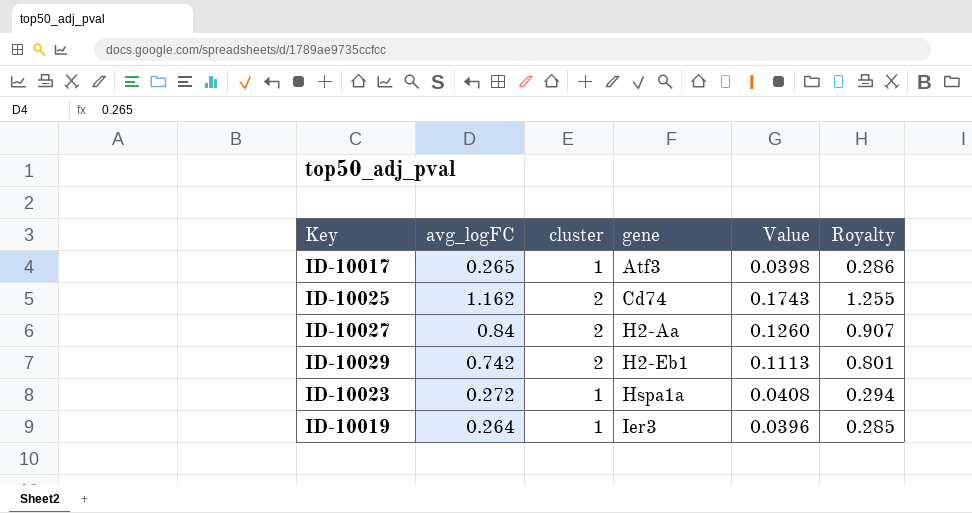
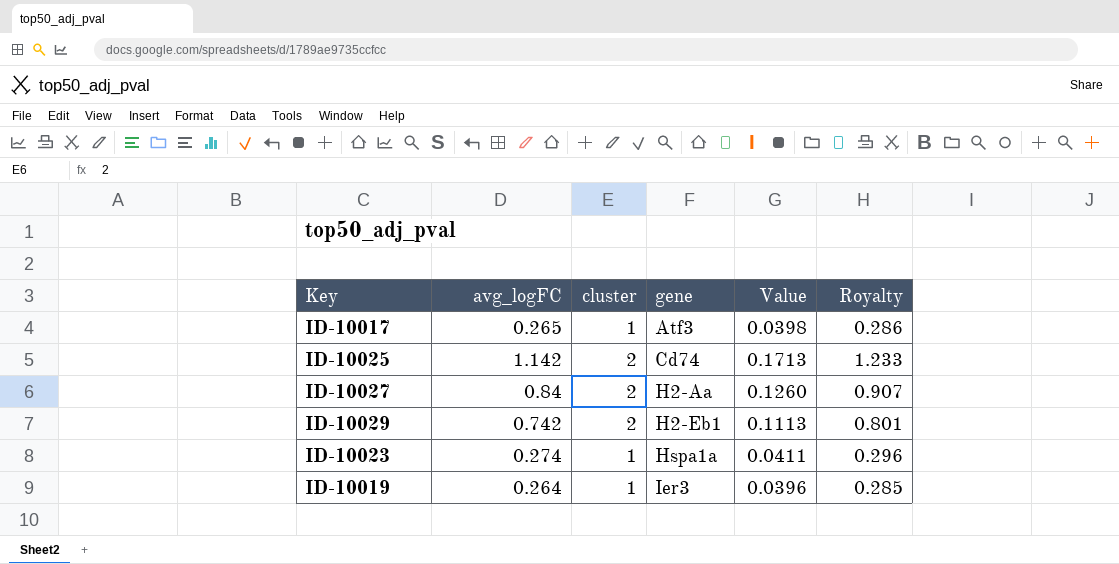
ID-10025 | avg_logFC: 1.162 -> 1.142
ID-10025 | Value: 0.1743 -> 0.1713
ID-10025 | Royalty: 1.255 -> 1.233
ID-10023 | avg_logFC: 0.272 -> 0.274
ID-10023 | Value: 0.0408 -> 0.0411
ID-10023 | Royalty: 0.294 -> 0.296

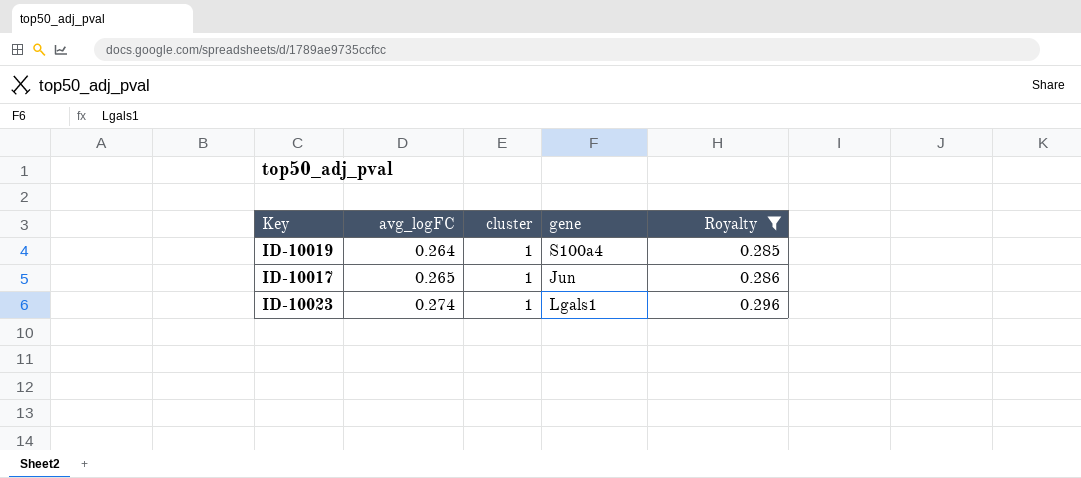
filter: none -> Royalty <= 0.296
row order: gene ascending -> avg_logFC ascending
column Value | formula: [avg_logFC] * 0.15 -> none
ID-10019 | gene: Ier3 -> S100a4
ID-10017 | gene: Atf3 -> Jun
ID-10023 | gene: Hspa1a -> Lgals1

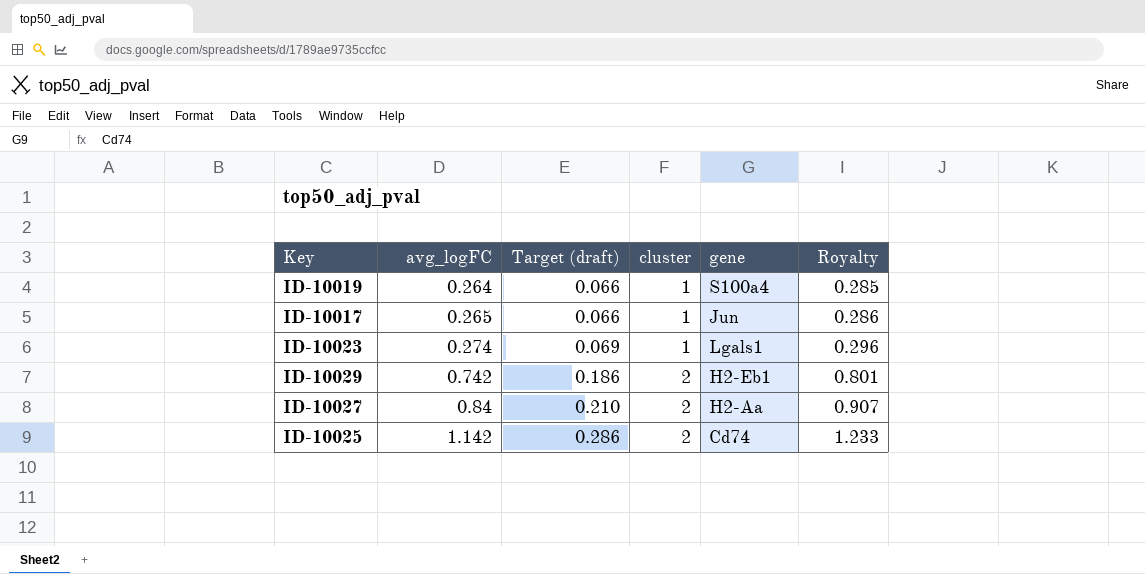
filter: Royalty <= 0.296 -> none
column Target (draft) | formula: none -> [avg_logFC] * 0.25

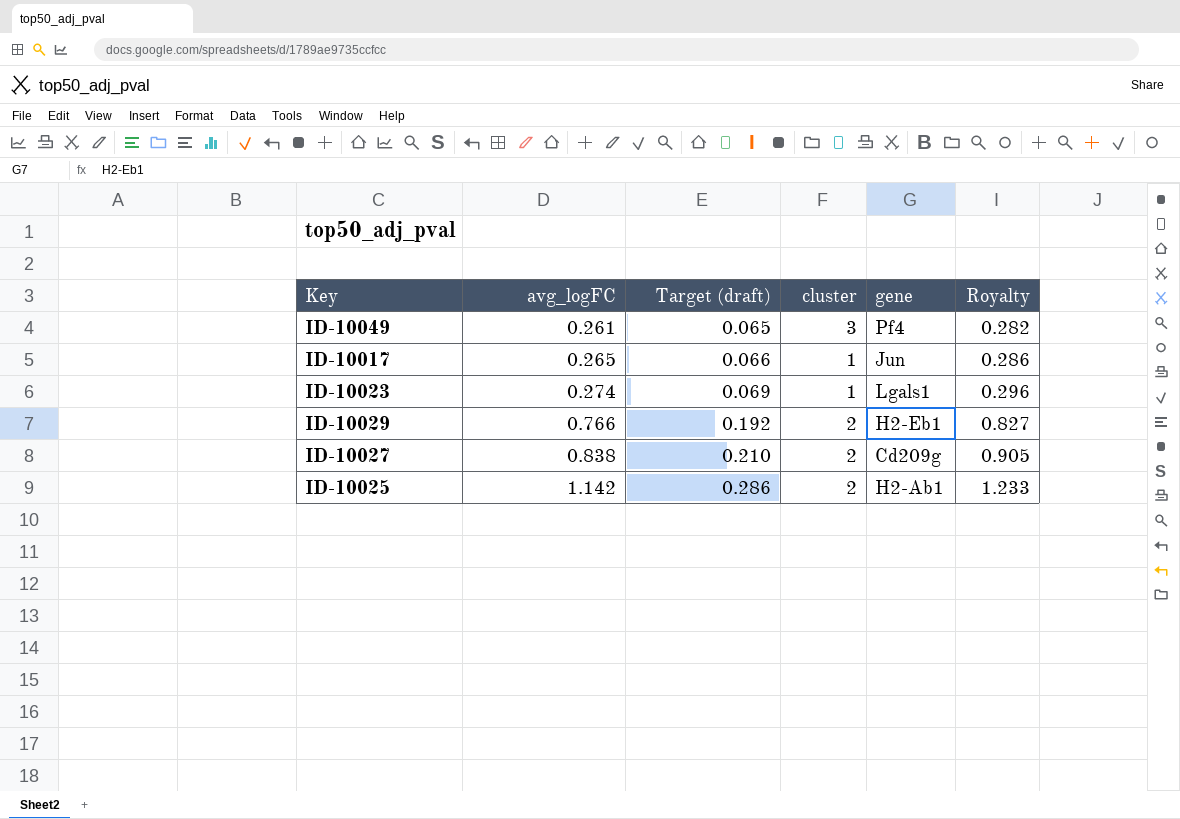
row ID-10019: 0.264 | 0.066 | 1 | S100a4 | 0.285 -> none
row ID-10049: none -> 0.261 | 0.065 | 3 | Pf4 | 0.282
ID-10029 | avg_logFC: 0.742 -> 0.766
ID-10029 | Target (draft): 0.186 -> 0.192
ID-10029 | Royalty: 0.801 -> 0.827
ID-10027 | avg_logFC: 0.84 -> 0.838
ID-10027 | gene: H2-Aa -> Cd209g
ID-10027 | Royalty: 0.907 -> 0.905
ID-10025 | gene: Cd74 -> H2-Ab1

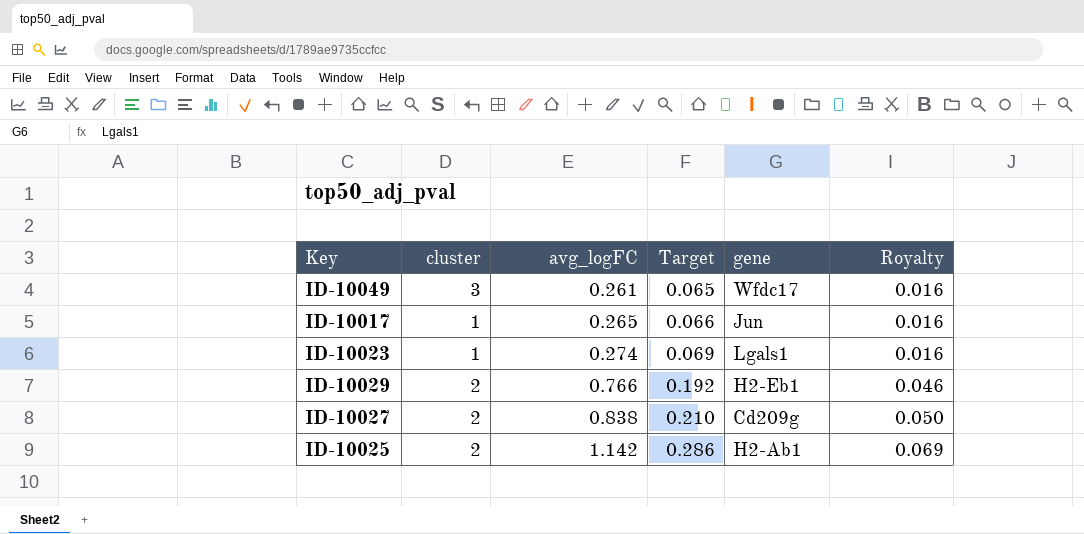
column cluster | position: 4 -> 2
column name: Target (draft) -> Target
column Royalty | formula: [avg_logFC] * 1.08 -> [avg_logFC] * 0.06
ID-10049 | gene: Pf4 -> Wfdc17

